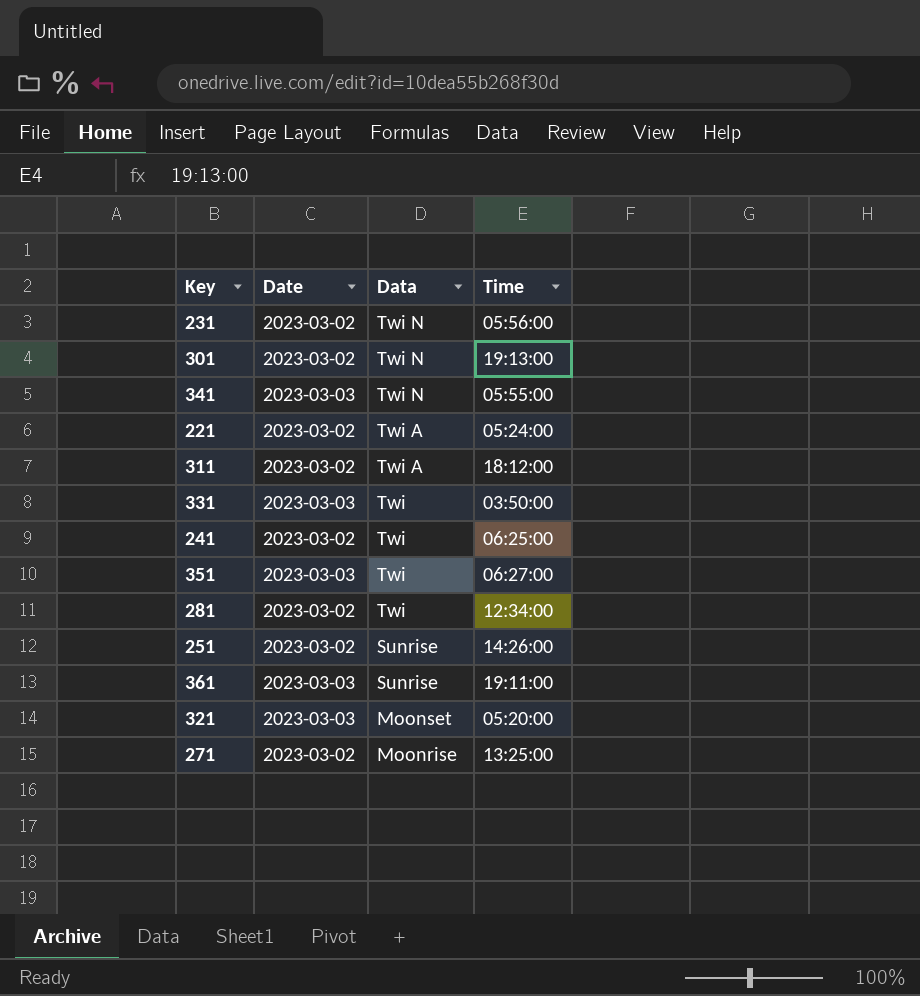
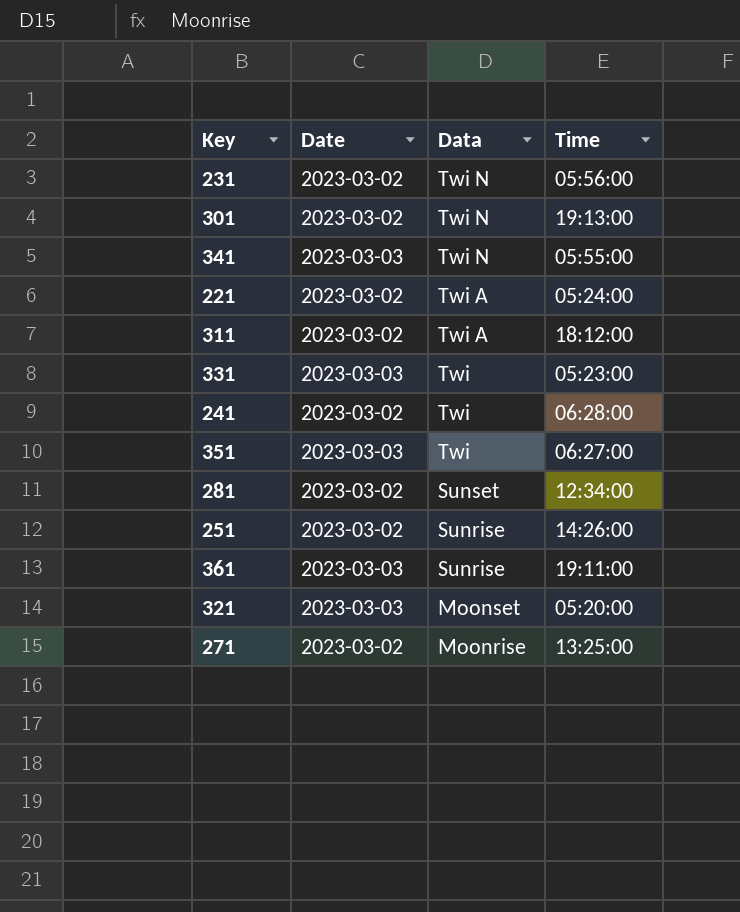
331 | Time: 03:50:00 -> 05:23:00
241 | Time: 06:25:00 -> 06:28:00
281 | Data: Twi -> Sunset

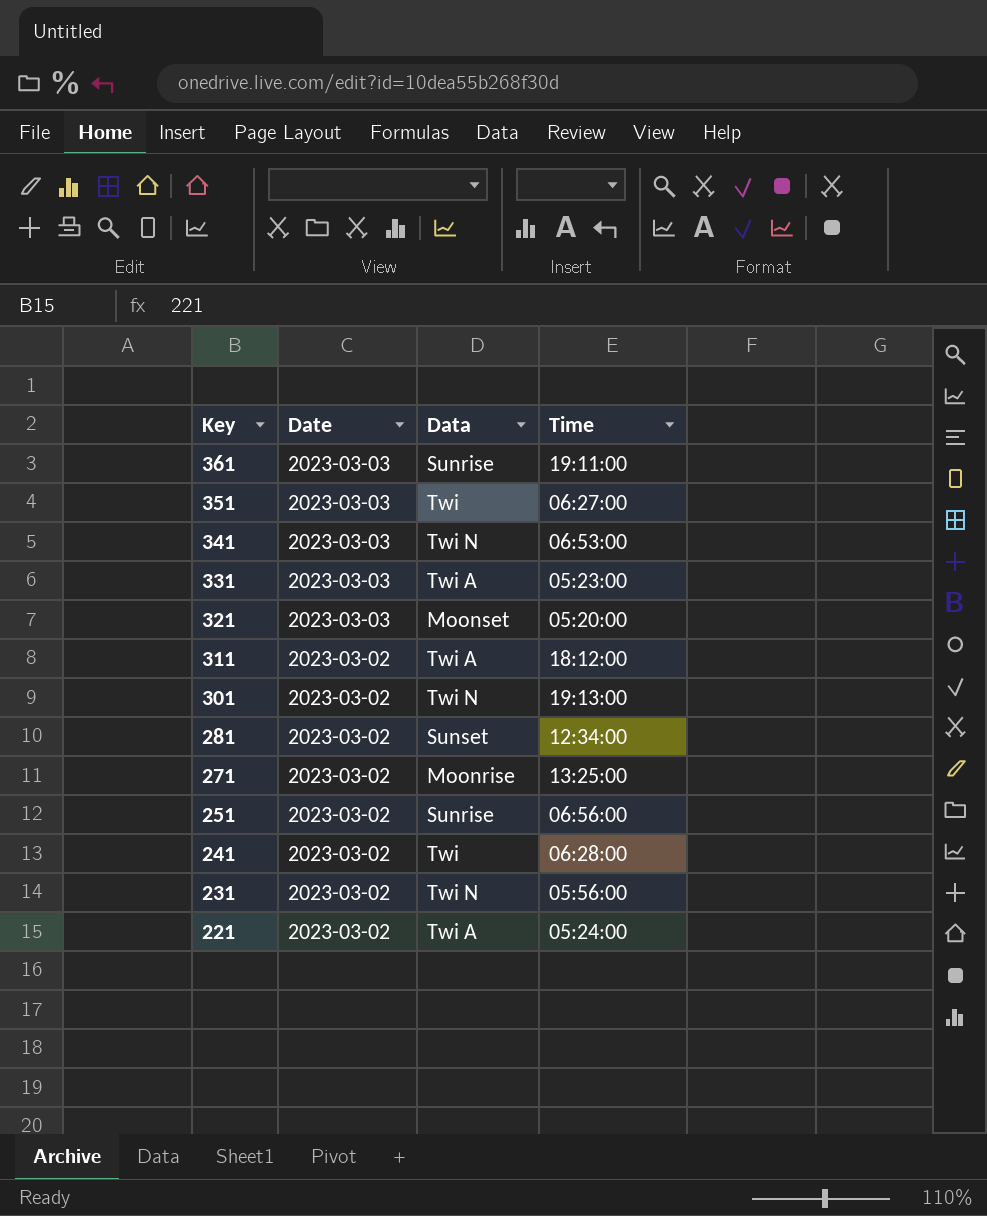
row order: Data descending -> Key descending
341 | Time: 05:55:00 -> 06:53:00
331 | Data: Twi -> Twi A
251 | Time: 14:26:00 -> 06:56:00

